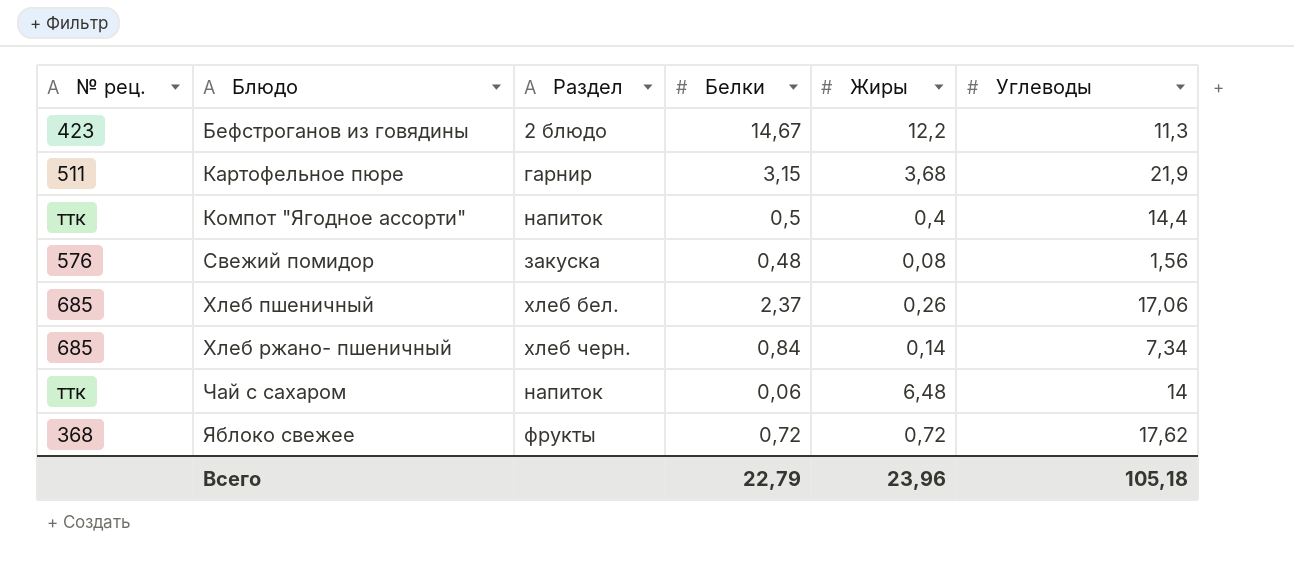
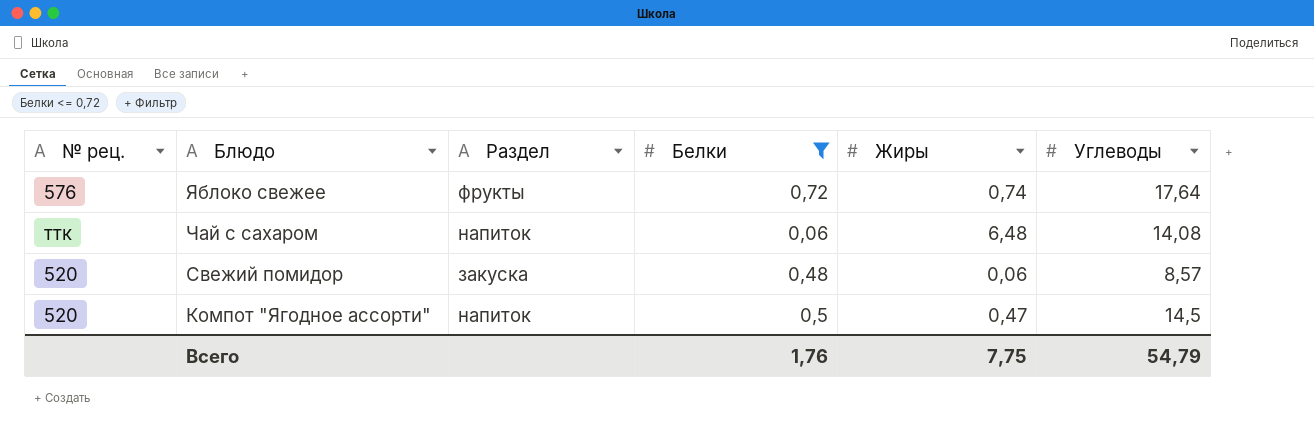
filter: none -> Белки <= 0,72
row order: Блюдо ascending -> Блюдо descending
Яблоко свежее | № рец.: 368 -> 576
Яблоко свежее | Жиры: 0,72 -> 0,74
Яблоко свежее | Углеводы: 17,62 -> 17,64
Чай с сахаром | Углеводы: 14 -> 14,08
Свежий помидор | № рец.: 576 -> 520
Свежий помидор | Жиры: 0,08 -> 0,06
Свежий помидор | Углеводы: 1,56 -> 8,57
Компот "Ягодное ассорти" | № рец.: ттк -> 520
Компот "Ягодное ассорти" | Жиры: 0,4 -> 0,47
Компот "Ягодное ассорти" | Углеводы: 14,4 -> 14,5
Всего | Белки: 22,79 -> 1,76
Всего | Жиры: 23,96 -> 7,75
Всего | Углеводы: 105,18 -> 54,79

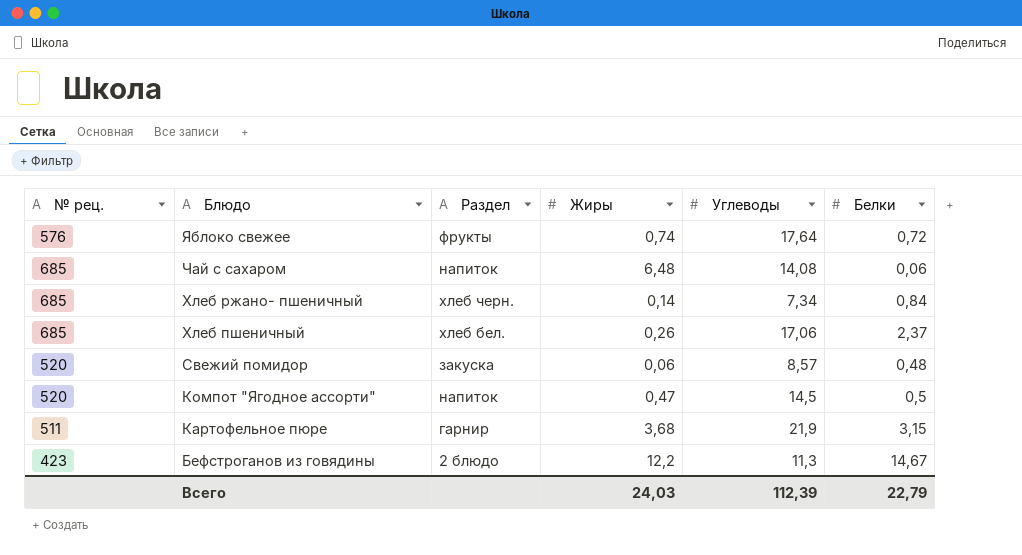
filter: Белки <= 0,72 -> none
column Белки | position: 4 -> 6
Чай с сахаром | № рец.: ттк -> 685
Всего | Жиры: 7,75 -> 24,03
Всего | Углеводы: 54,79 -> 112,39
Всего | Белки: 1,76 -> 22,79

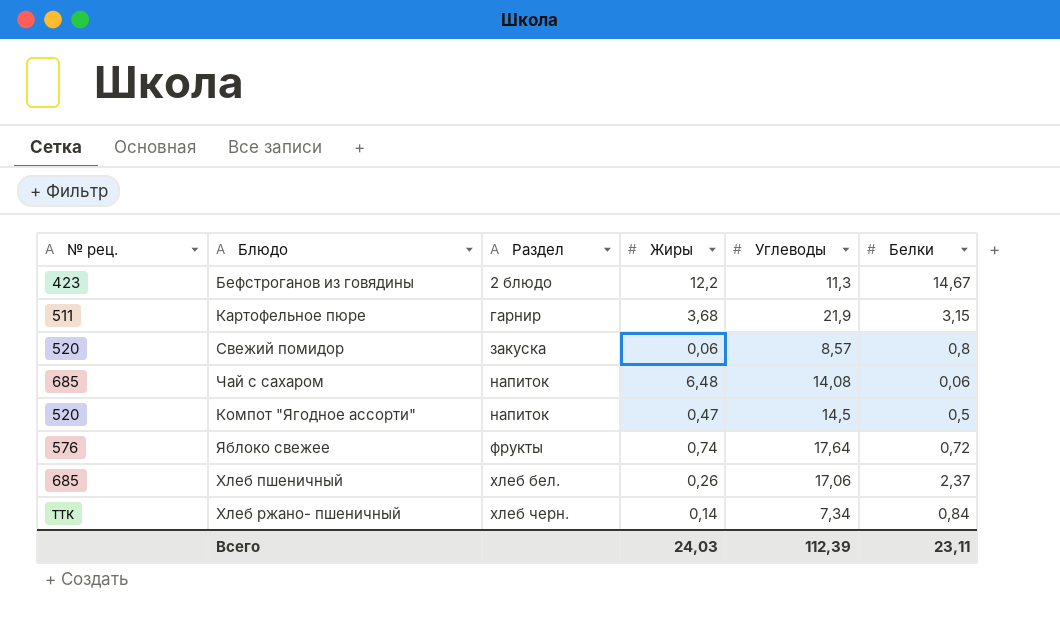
row order: Блюдо descending -> Раздел ascending
Свежий помидор | Белки: 0,48 -> 0,8
Хлеб ржано- пшеничный | № рец.: 685 -> ттк
Всего | Белки: 22,79 -> 23,11

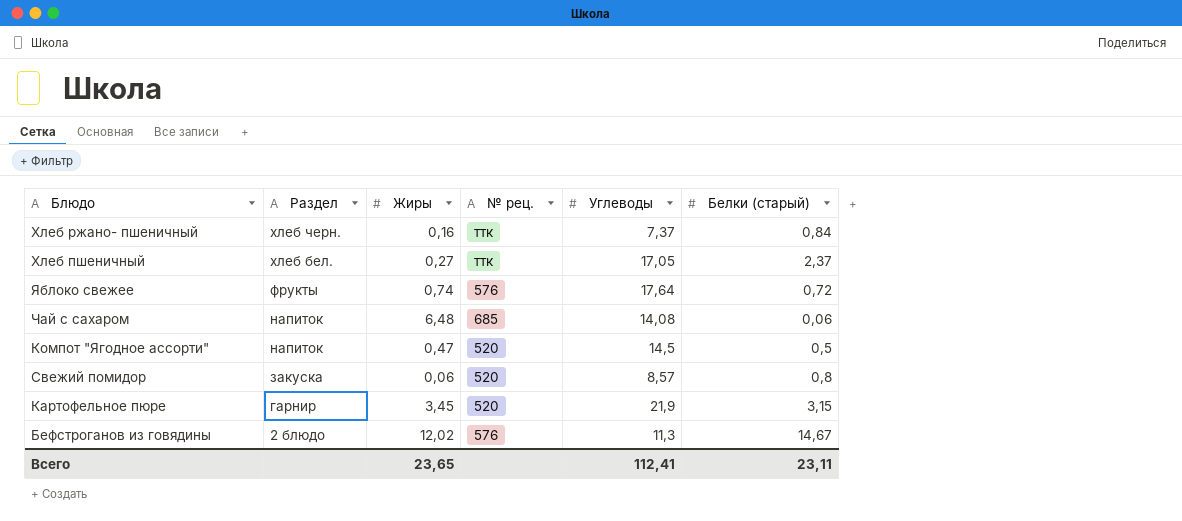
row order: Раздел ascending -> Раздел descending
column № рец. | position: 1 -> 4
column name: Белки -> Белки (старый)
Хлеб ржано- пшеничный | Жиры: 0,14 -> 0,16
Хлеб ржано- пшеничный | Углеводы: 7,34 -> 7,37
Хлеб пшеничный | Жиры: 0,26 -> 0,27
Хлеб пшеничный | № рец.: 685 -> ттк
Хлеб пшеничный | Углеводы: 17,06 -> 17,05
Картофельное пюре | Жиры: 3,68 -> 3,45
Картофельное пюре | № рец.: 511 -> 520
Бефстроганов из говядины | Жиры: 12,2 -> 12,02
Бефстроганов из говядины | № рец.: 423 -> 576
Всего | Жиры: 24,03 -> 23,65
Всего | Углеводы: 112,39 -> 112,41

